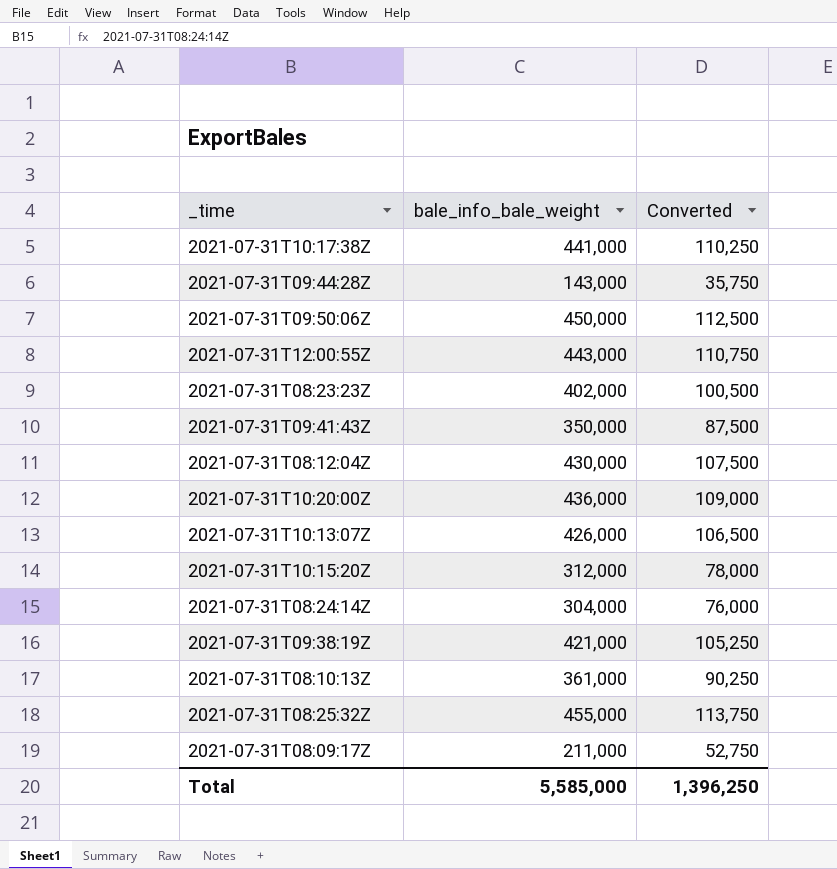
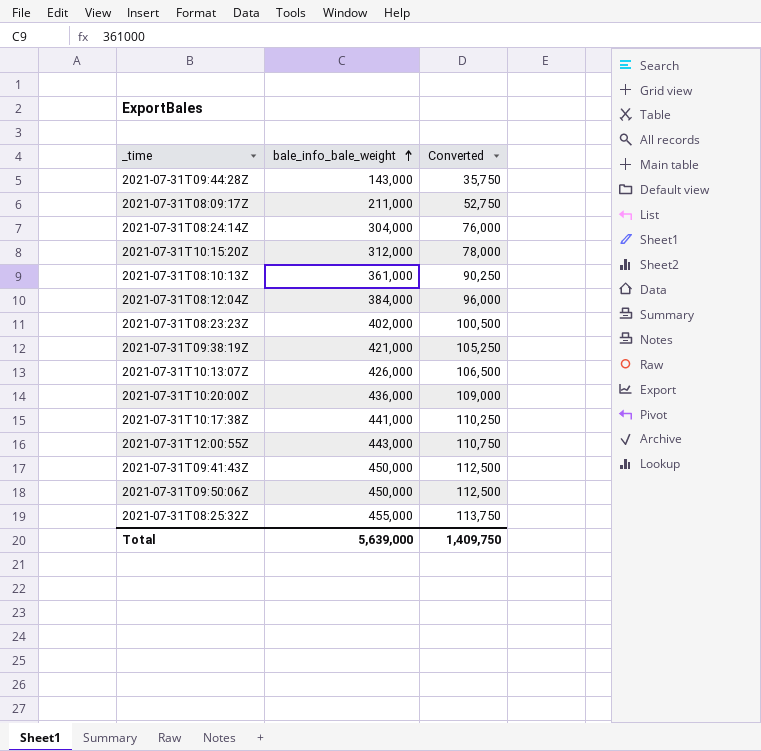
row order: none -> bale_info_bale_weight ascending
2021-07-31T08:12:04Z | bale_info_bale_weight: 430,000 -> 384,000
2021-07-31T08:12:04Z | Converted: 107,500 -> 96,000
2021-07-31T09:41:43Z | bale_info_bale_weight: 350,000 -> 450,000
2021-07-31T09:41:43Z | Converted: 87,500 -> 112,500
Total | bale_info_bale_weight: 5,585,000 -> 5,639,000
Total | Converted: 1,396,250 -> 1,409,750

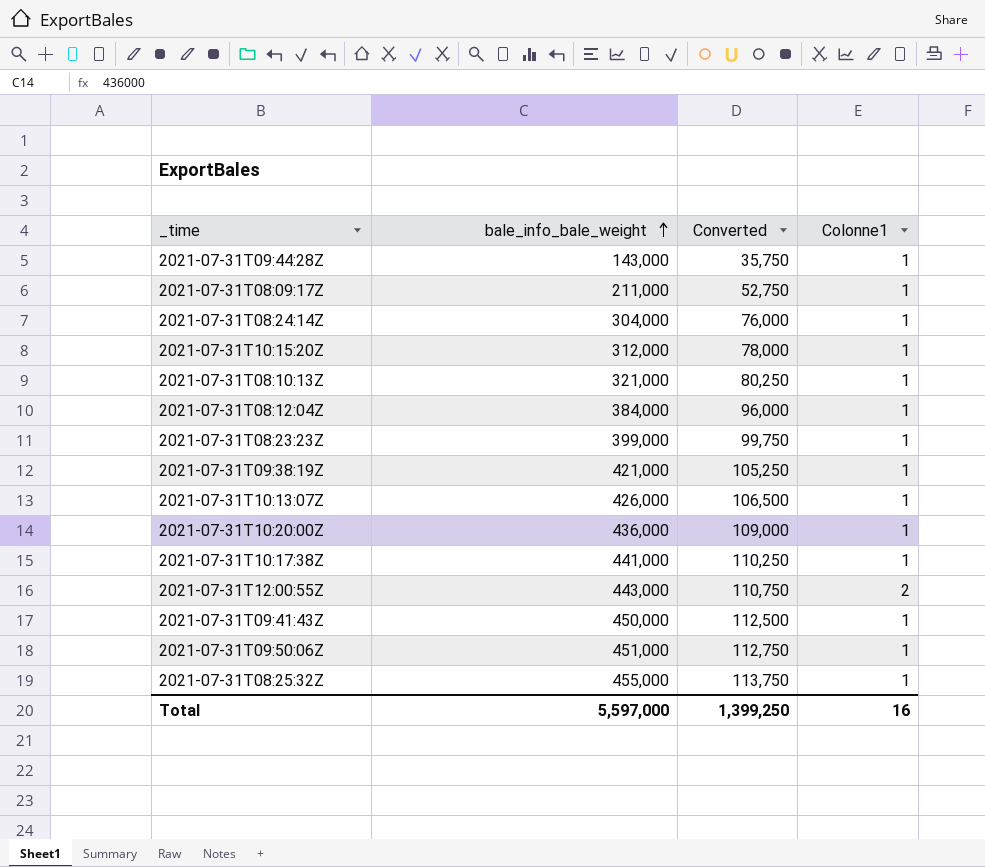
column Colonne1 | position: none -> 4
2021-07-31T08:10:13Z | bale_info_bale_weight: 361,000 -> 321,000
2021-07-31T08:10:13Z | Converted: 90,250 -> 80,250
2021-07-31T08:23:23Z | bale_info_bale_weight: 402,000 -> 399,000
2021-07-31T08:23:23Z | Converted: 100,500 -> 99,750
2021-07-31T09:50:06Z | bale_info_bale_weight: 450,000 -> 451,000
2021-07-31T09:50:06Z | Converted: 112,500 -> 112,750
Total | bale_info_bale_weight: 5,639,000 -> 5,597,000
Total | Converted: 1,409,750 -> 1,399,250

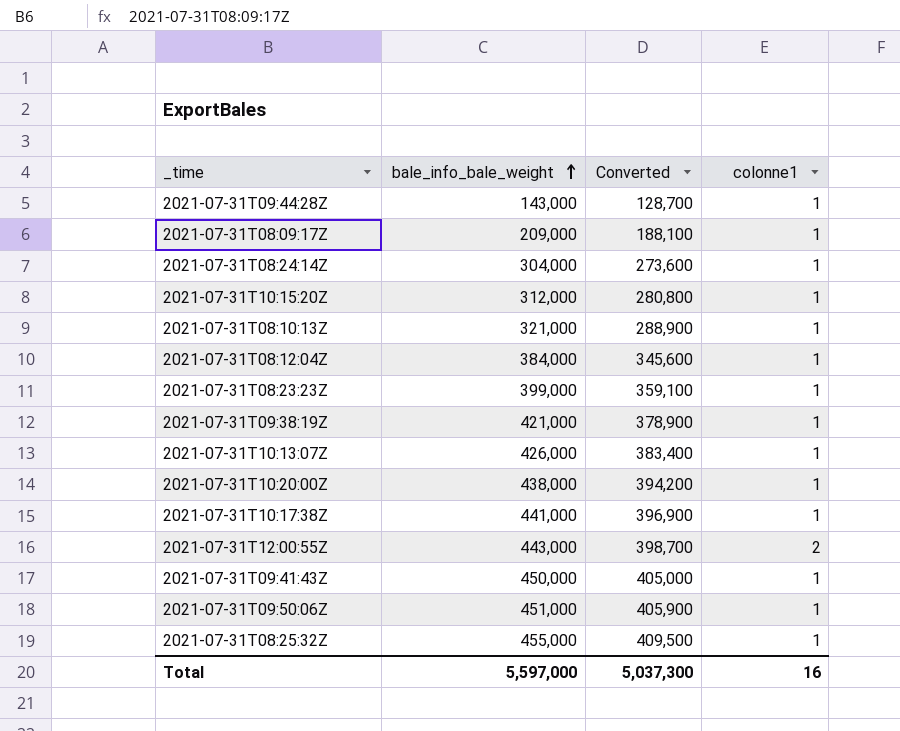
column Converted | formula: [bale_info_bale_weight] * 0.25 -> [bale_info_bale_weight] * 0.9
column name: Colonne1 -> colonne1
2021-07-31T08:09:17Z | bale_info_bale_weight: 211,000 -> 209,000
2021-07-31T10:20:00Z | bale_info_bale_weight: 436,000 -> 438,000
Total | Converted: 1,399,250 -> 5,037,300

